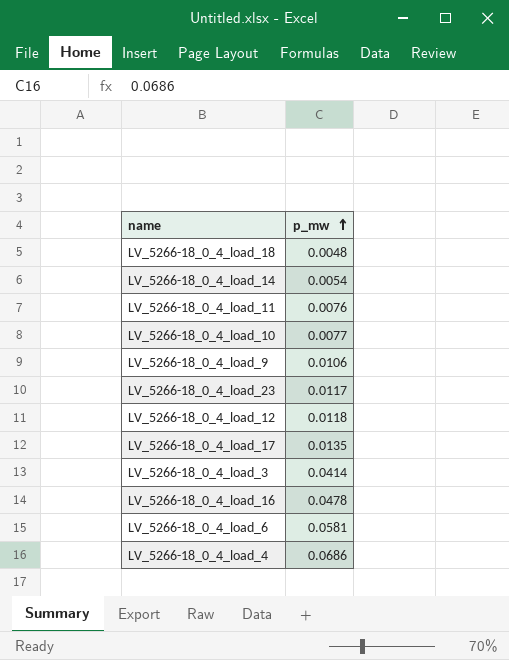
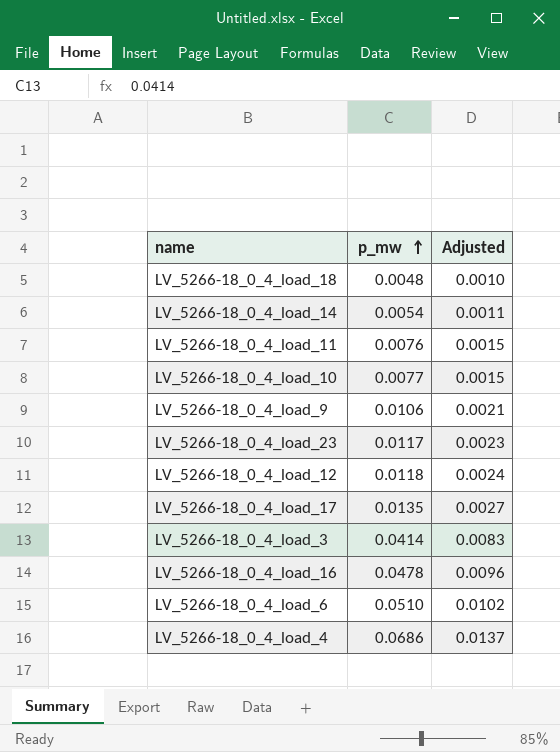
column Adjusted | formula: none -> [p_mw] * 0.2
LV_5266-18_0_4_load_6 | p_mw: 0.0581 -> 0.0510

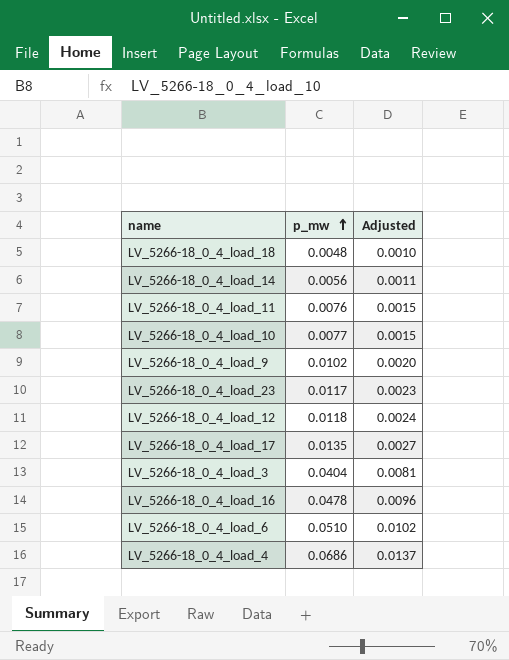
LV_5266-18_0_4_load_14 | p_mw: 0.0054 -> 0.0056
LV_5266-18_0_4_load_9 | p_mw: 0.0106 -> 0.0102
LV_5266-18_0_4_load_9 | Adjusted: 0.0021 -> 0.0020
LV_5266-18_0_4_load_3 | p_mw: 0.0414 -> 0.0404
LV_5266-18_0_4_load_3 | Adjusted: 0.0083 -> 0.0081

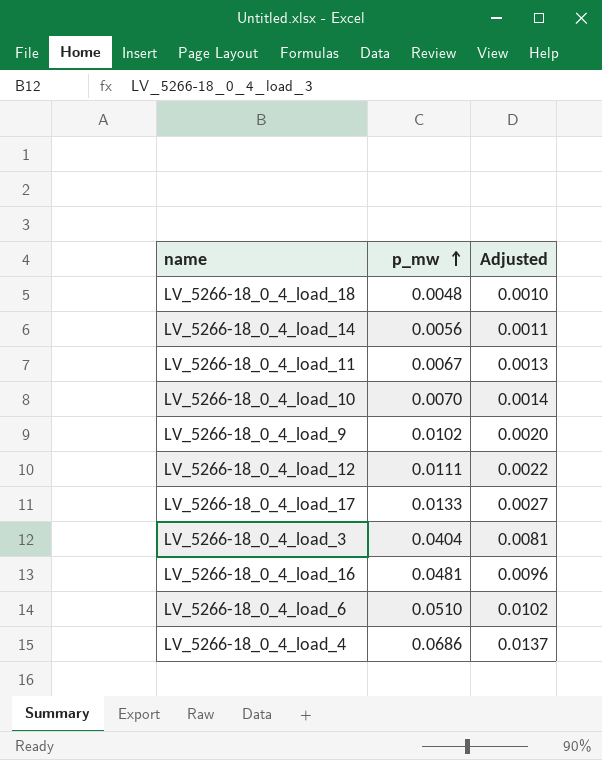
row LV_5266-18_0_4_load_23: 0.0117 | 0.0023 -> none
LV_5266-18_0_4_load_11 | p_mw: 0.0076 -> 0.0067
LV_5266-18_0_4_load_11 | Adjusted: 0.0015 -> 0.0013
LV_5266-18_0_4_load_10 | p_mw: 0.0077 -> 0.0070
LV_5266-18_0_4_load_10 | Adjusted: 0.0015 -> 0.0014
LV_5266-18_0_4_load_12 | p_mw: 0.0118 -> 0.0111
LV_5266-18_0_4_load_12 | Adjusted: 0.0024 -> 0.0022
LV_5266-18_0_4_load_17 | p_mw: 0.0135 -> 0.0133
LV_5266-18_0_4_load_16 | p_mw: 0.0478 -> 0.0481

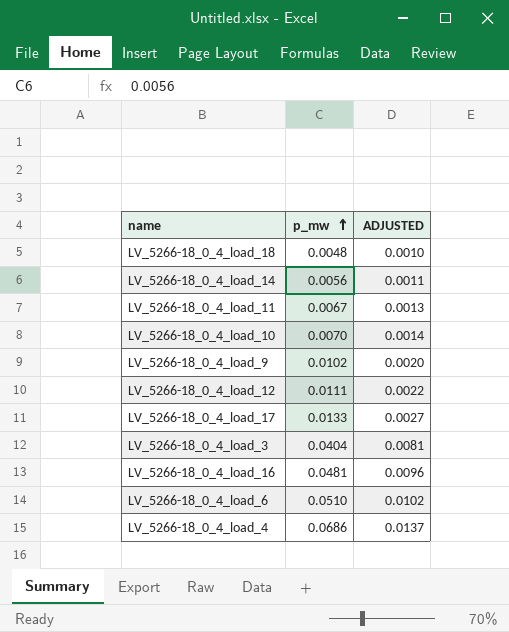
column name: Adjusted -> ADJUSTED

